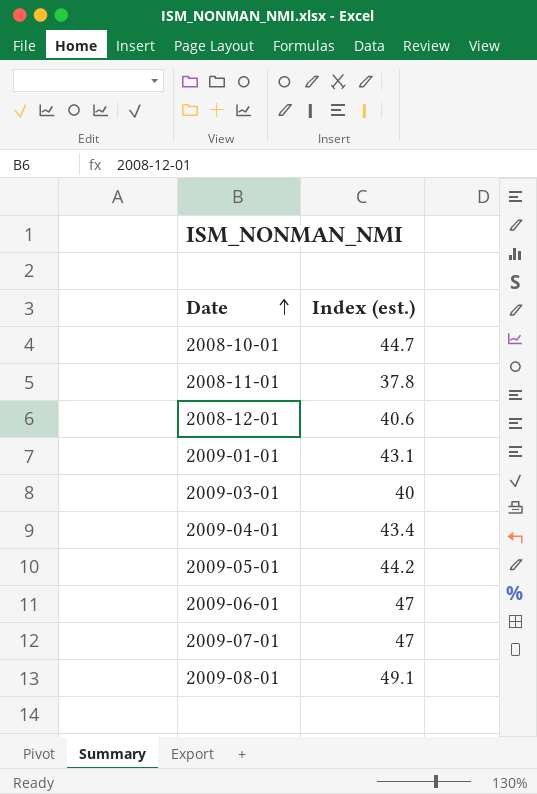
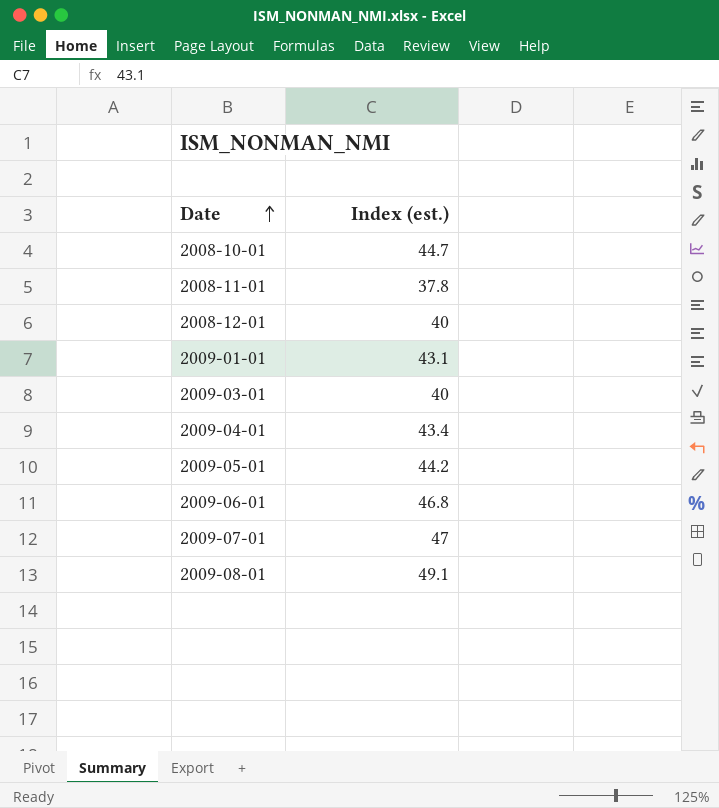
2008-12-01 | Index (est.): 40.6 -> 40
2009-06-01 | Index (est.): 47 -> 46.8

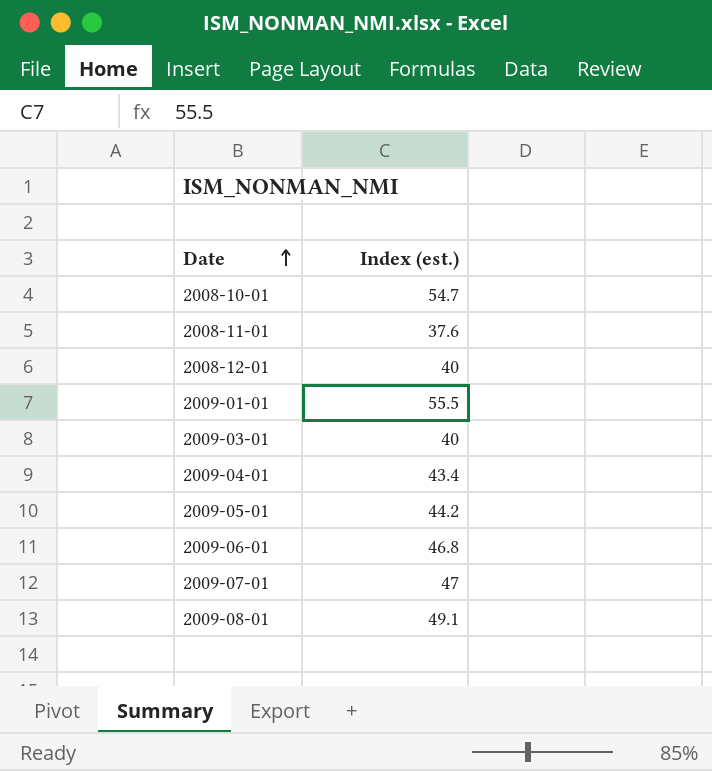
2008-10-01 | Index (est.): 44.7 -> 54.7
2008-11-01 | Index (est.): 37.8 -> 37.6
2009-01-01 | Index (est.): 43.1 -> 55.5

